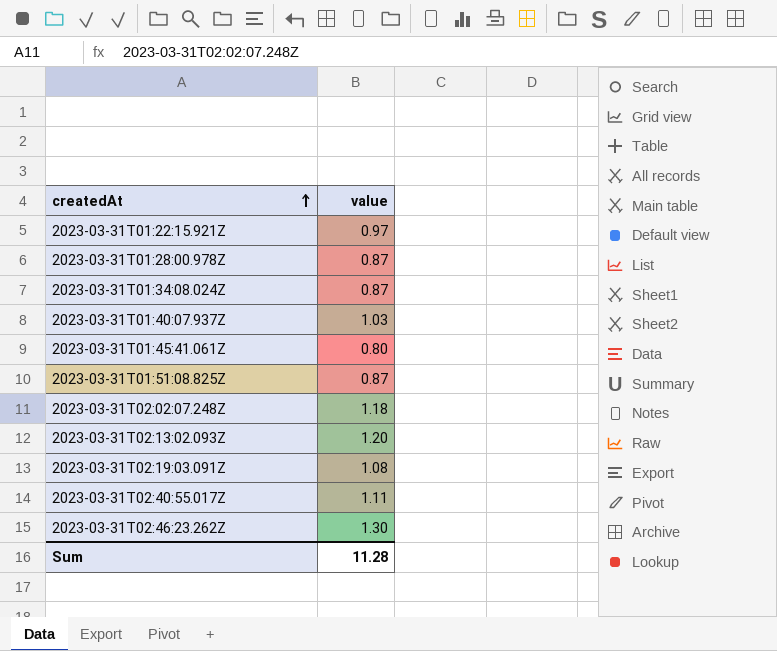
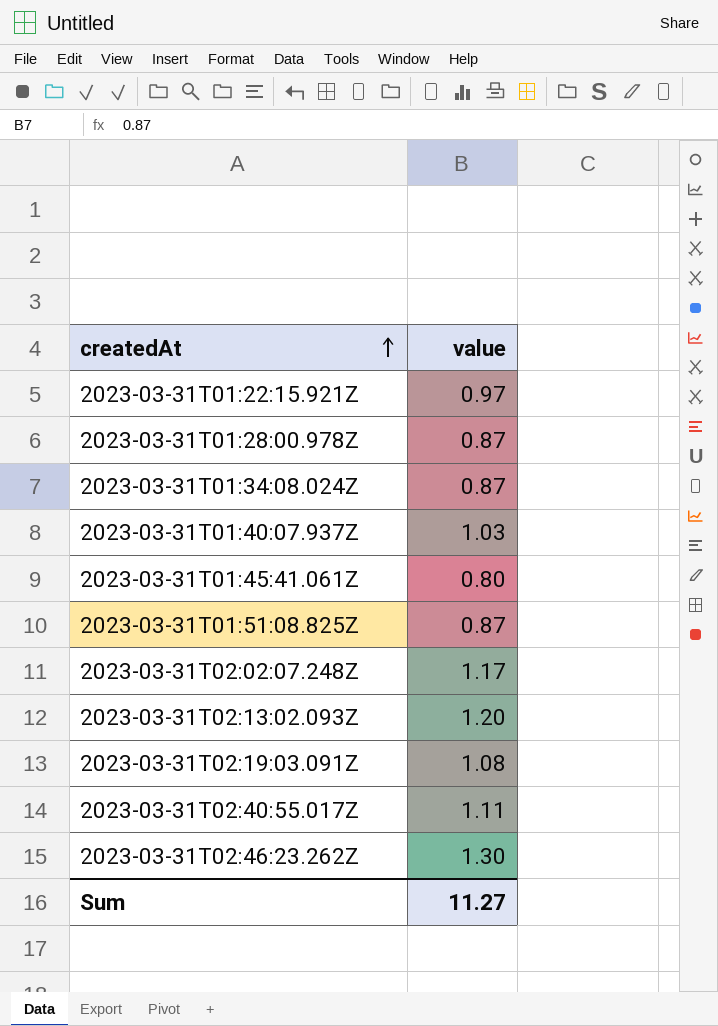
2023-03-31T02:02:07.248Z | value: 1.18 -> 1.17
Sum | value: 11.28 -> 11.27

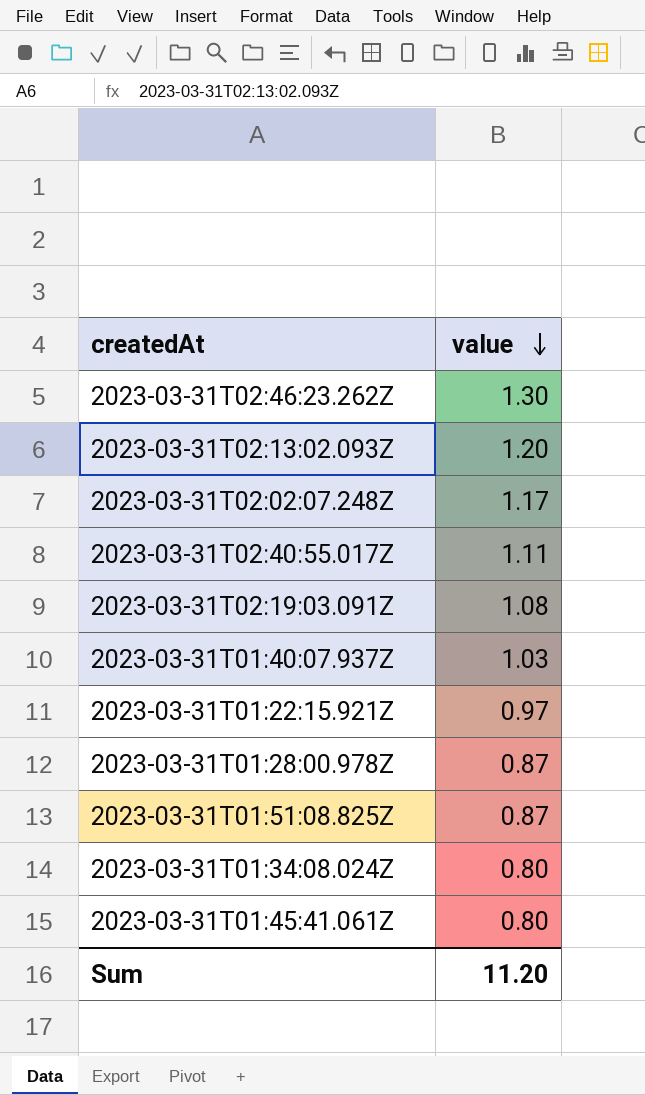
row order: createdAt ascending -> value descending
2023-03-31T01:34:08.024Z | value: 0.87 -> 0.80
Sum | value: 11.27 -> 11.20

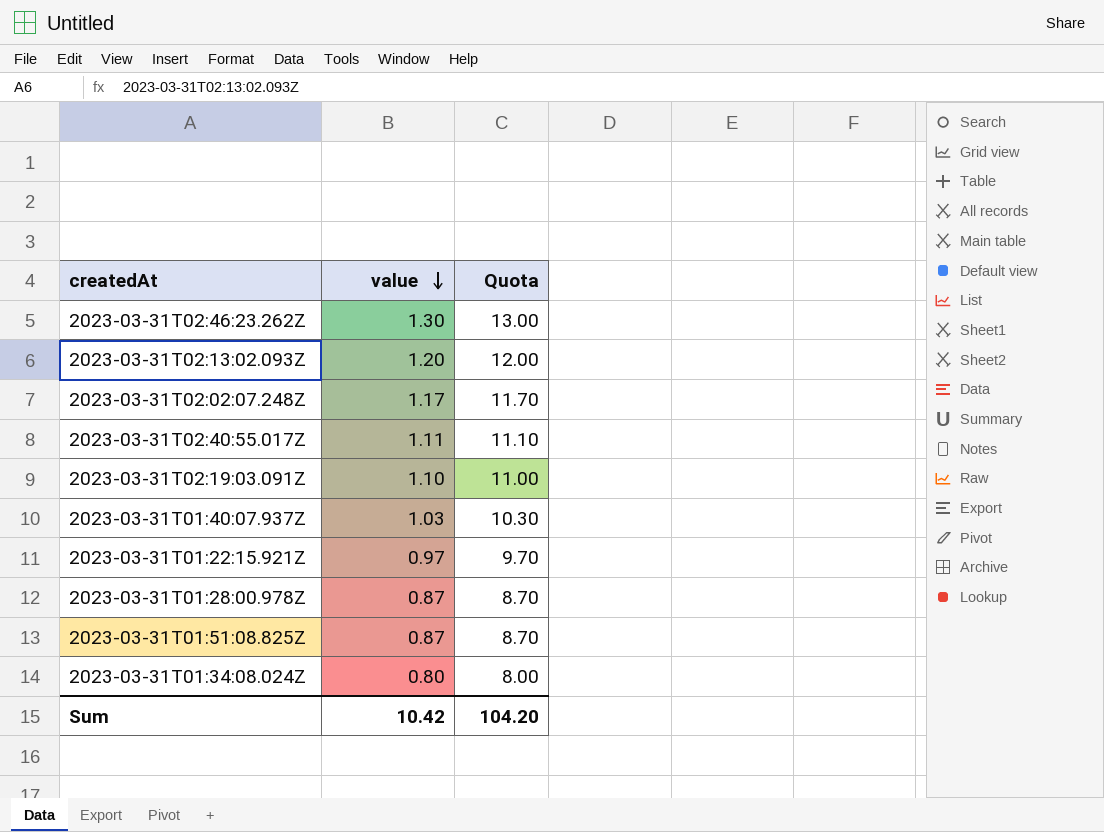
column Quota | formula: none -> [value] * 10
row 2023-03-31T01:45:41.061Z: 0.80 -> none
2023-03-31T02:19:03.091Z | value: 1.08 -> 1.10
Sum | value: 11.20 -> 10.42

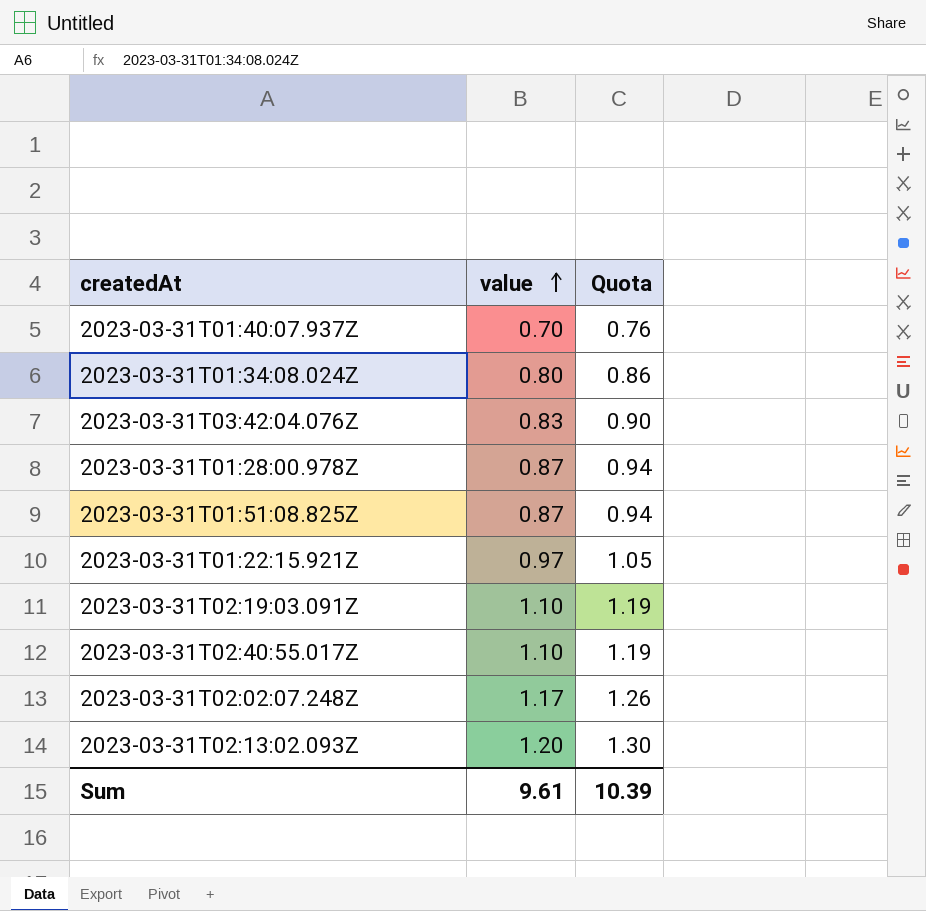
row order: value descending -> value ascending
column Quota | formula: [value] * 10 -> [value] * 1.08
row 2023-03-31T02:46:23.262Z: 1.30 | 13.00 -> none
2023-03-31T01:40:07.937Z | value: 1.03 -> 0.70
row 2023-03-31T03:42:04.076Z: none -> 0.83 | 0.90
2023-03-31T02:40:55.017Z | value: 1.11 -> 1.10
Sum | value: 10.42 -> 9.61
Sum | Quota: 104.20 -> 10.39

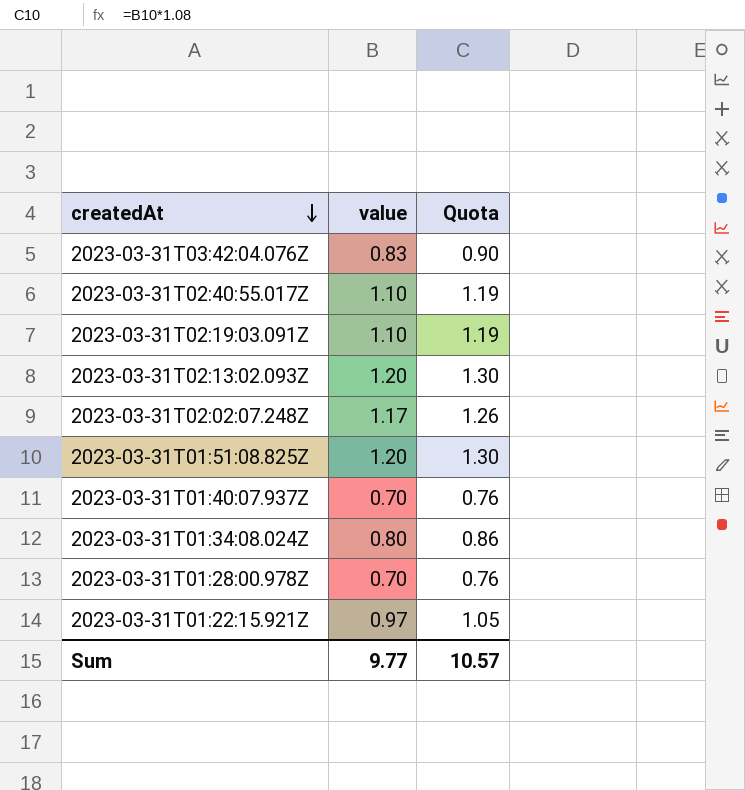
row order: value ascending -> createdAt descending
2023-03-31T01:51:08.825Z | value: 0.87 -> 1.20
2023-03-31T01:51:08.825Z | Quota: 0.94 -> 1.30
2023-03-31T01:28:00.978Z | value: 0.87 -> 0.70
2023-03-31T01:28:00.978Z | Quota: 0.94 -> 0.76
Sum | value: 9.61 -> 9.77
Sum | Quota: 10.39 -> 10.57

